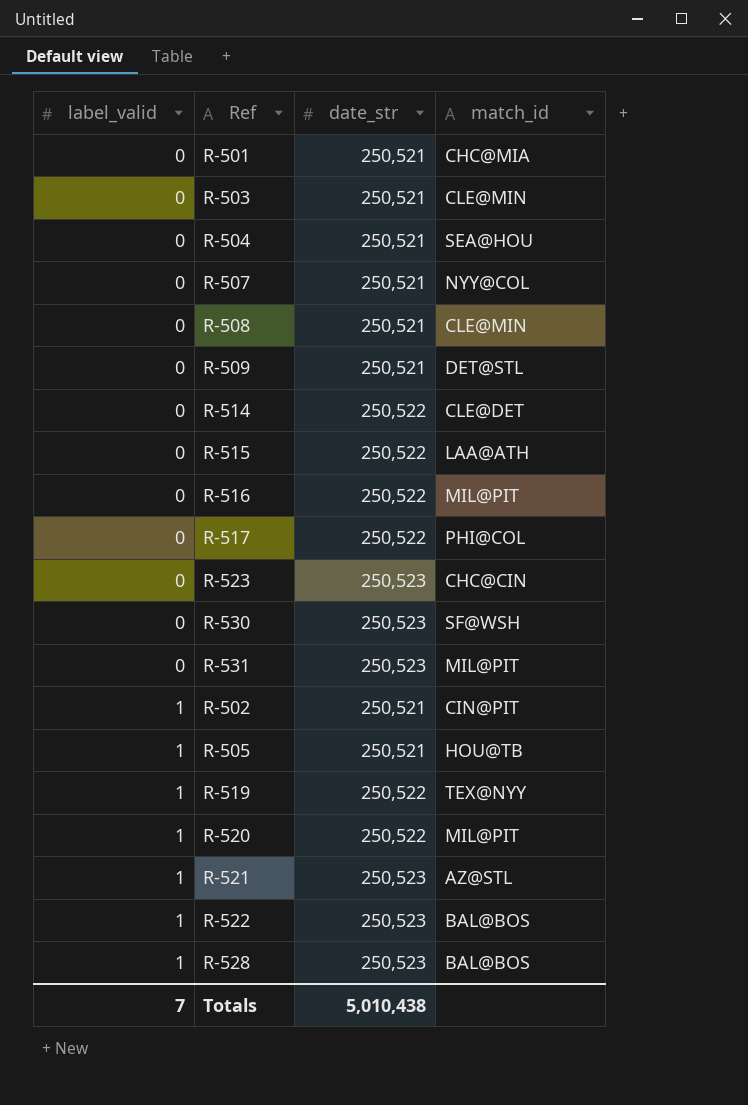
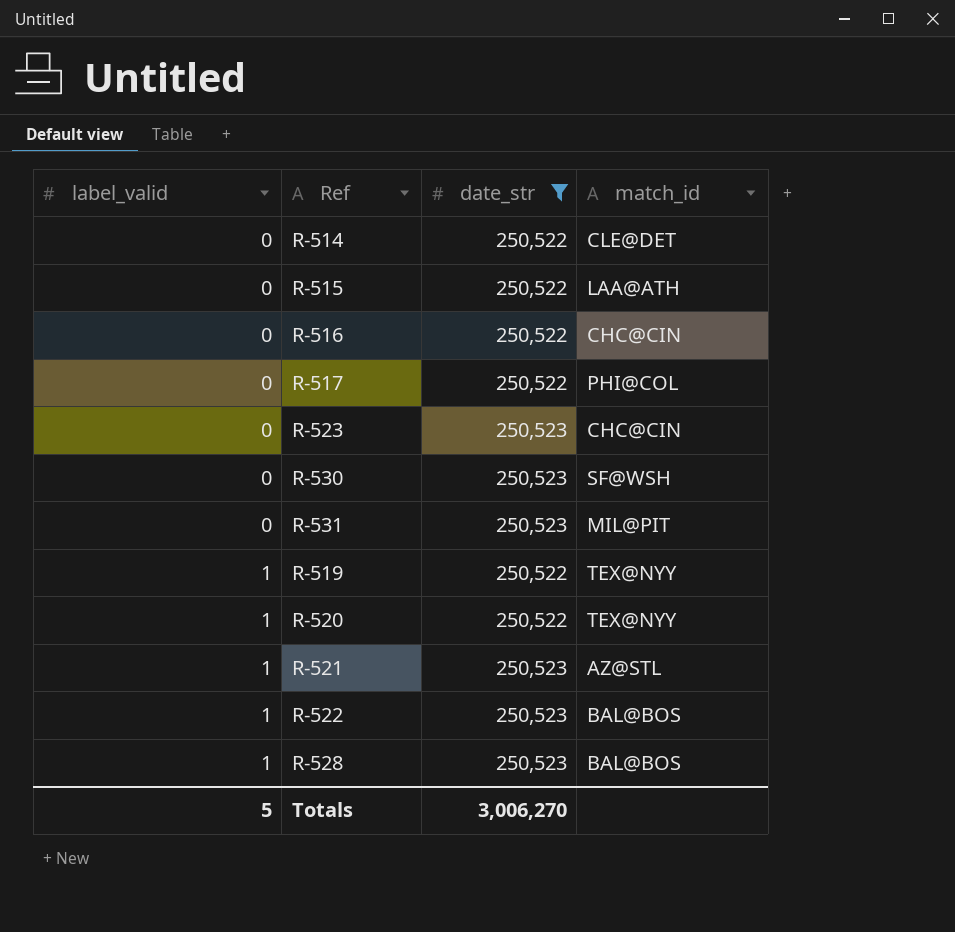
filter: none -> date_str != 250,521
R-516 | match_id: MIL@PIT -> CHC@CIN
R-520 | match_id: MIL@PIT -> TEX@NYY
Totals | label_valid: 7 -> 5
Totals | date_str: 5,010,438 -> 3,006,270

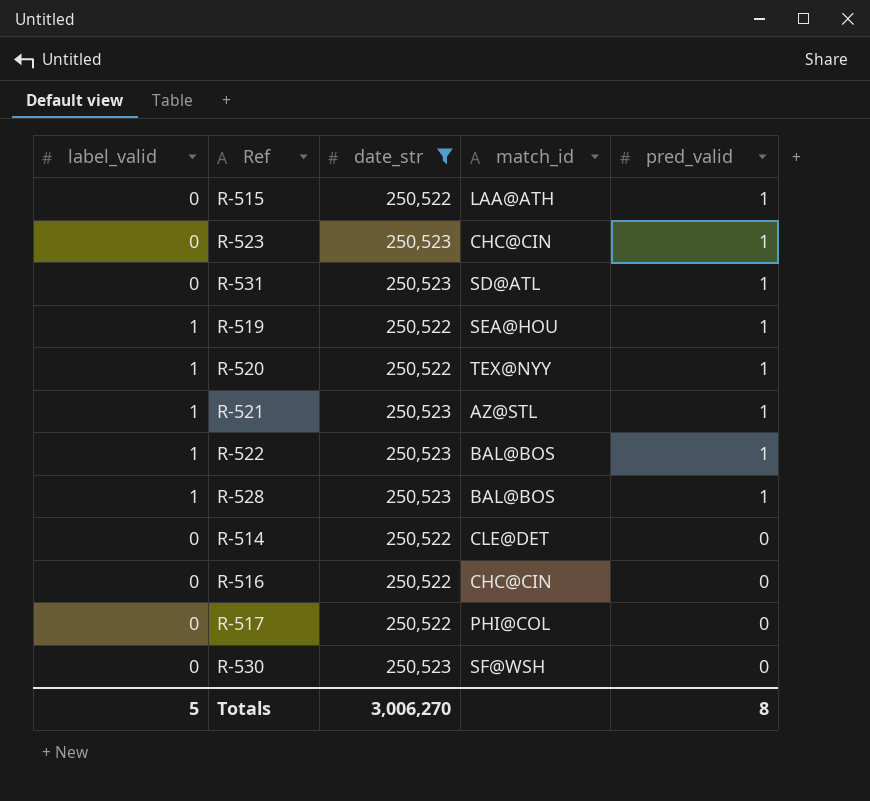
row order: label_valid ascending -> pred_valid descending
column pred_valid | position: none -> 5
R-531 | match_id: MIL@PIT -> SD@ATL
R-519 | match_id: TEX@NYY -> SEA@HOU

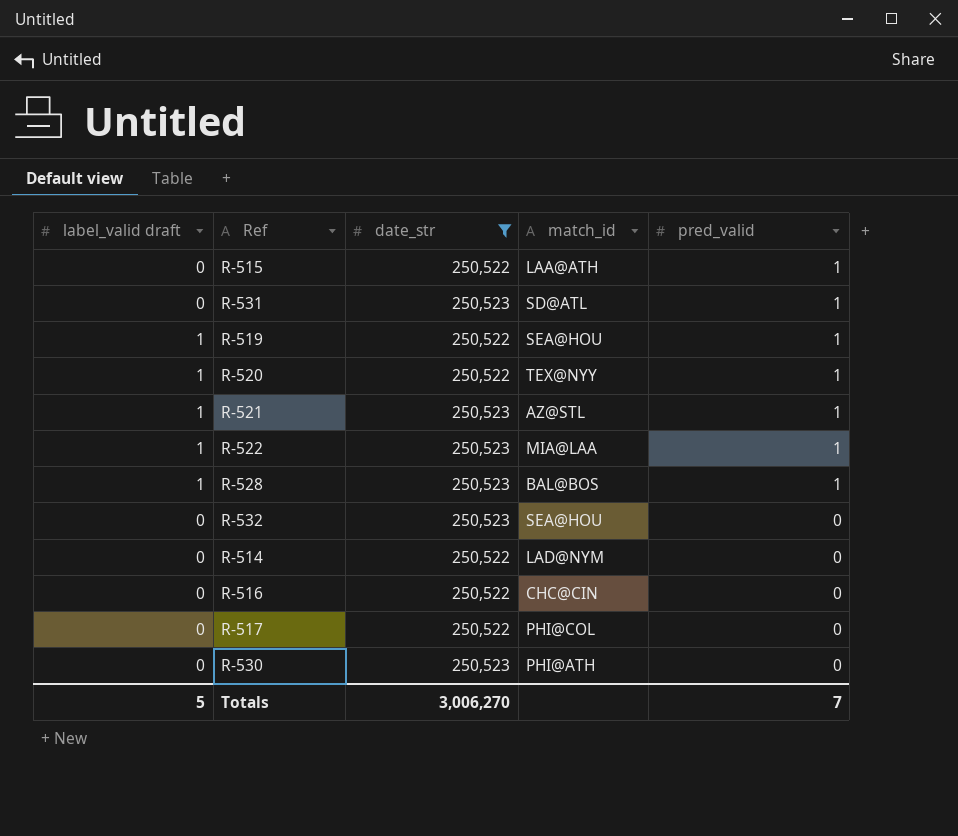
column name: label_valid -> label_valid draft
row R-523: 0 | 250,523 | CHC@CIN | 1 -> none
R-522 | match_id: BAL@BOS -> MIA@LAA
row R-532: none -> 0 | 250,523 | SEA@HOU | 0
R-514 | match_id: CLE@DET -> LAD@NYM
R-530 | match_id: SF@WSH -> PHI@ATH
Totals | pred_valid: 8 -> 7

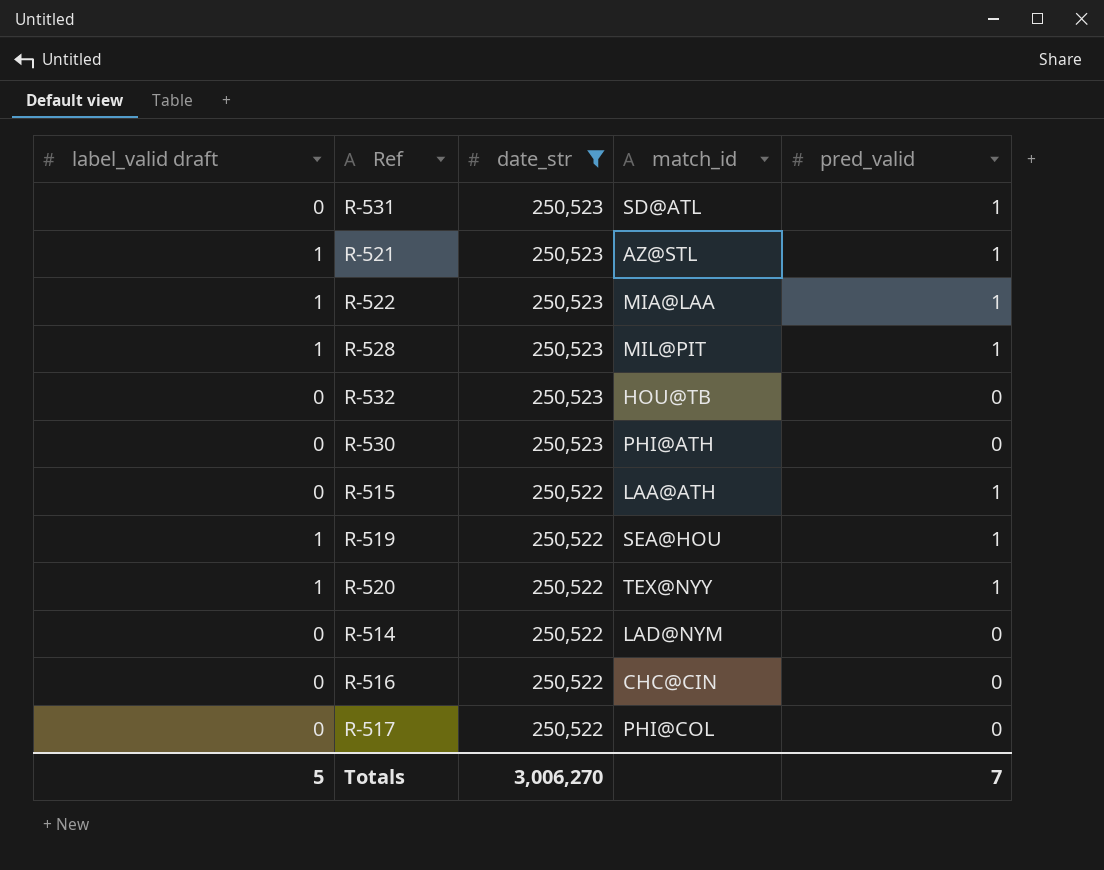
row order: pred_valid descending -> date_str descending
R-528 | match_id: BAL@BOS -> MIL@PIT
R-532 | match_id: SEA@HOU -> HOU@TB

